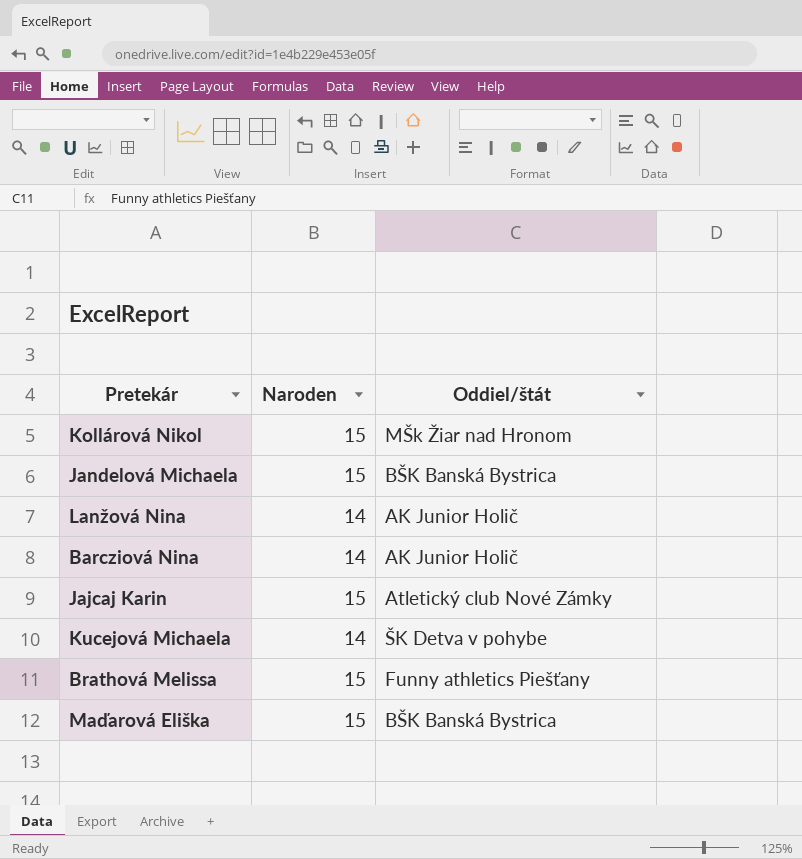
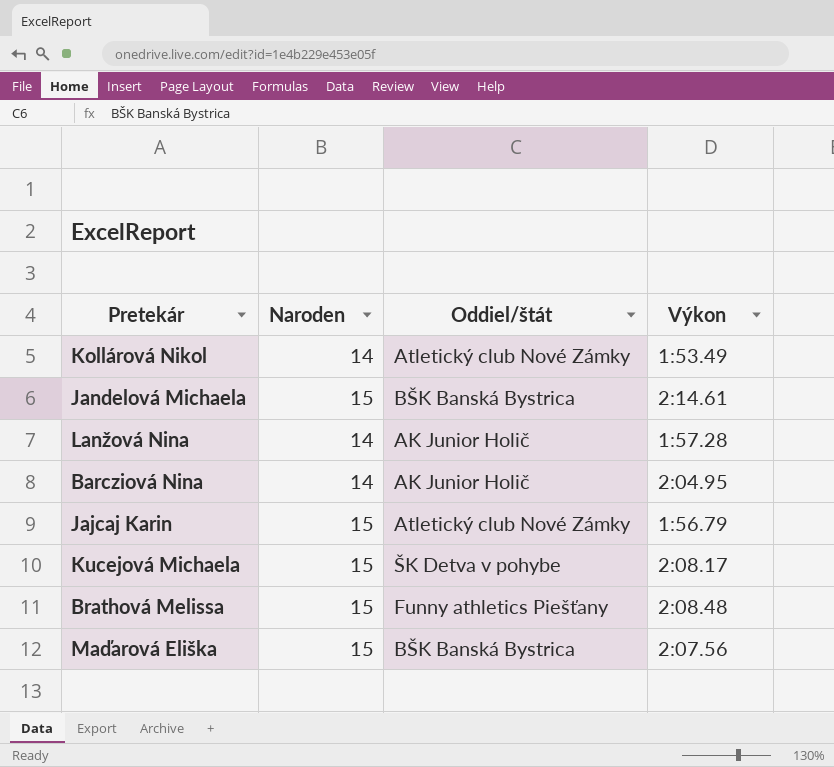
column Výkon | position: none -> 4
Kollárová Nikol | Naroden: 15 -> 14
Kollárová Nikol | Oddiel/štát: MŠk Žiar nad Hronom -> Atletický club Nové Zámky
Kucejová Michaela | Naroden: 14 -> 15

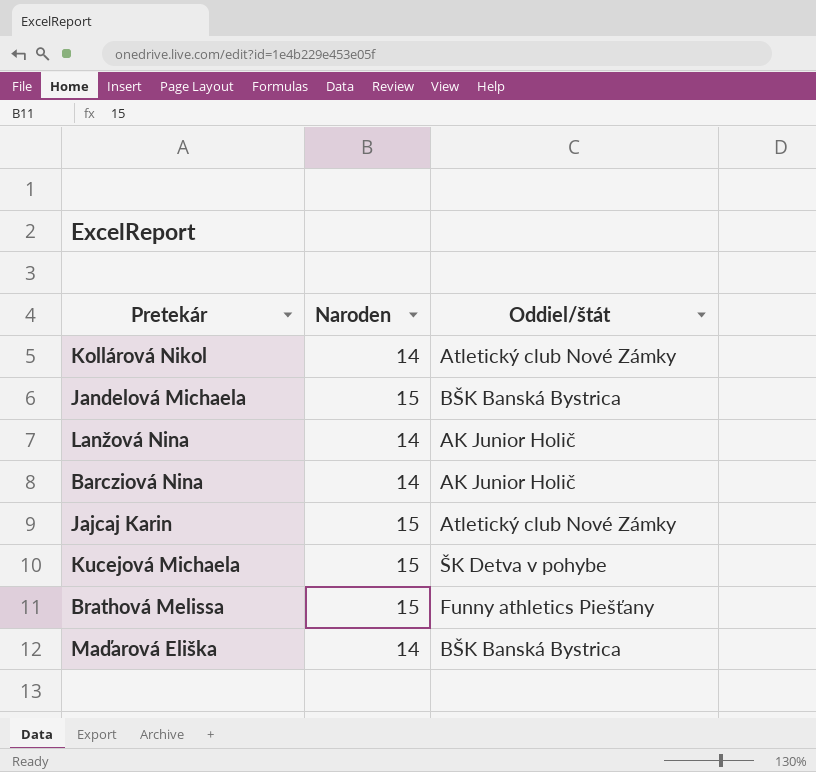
column Výkon | position: 4 -> none
Maďarová Eliška | Naroden: 15 -> 14

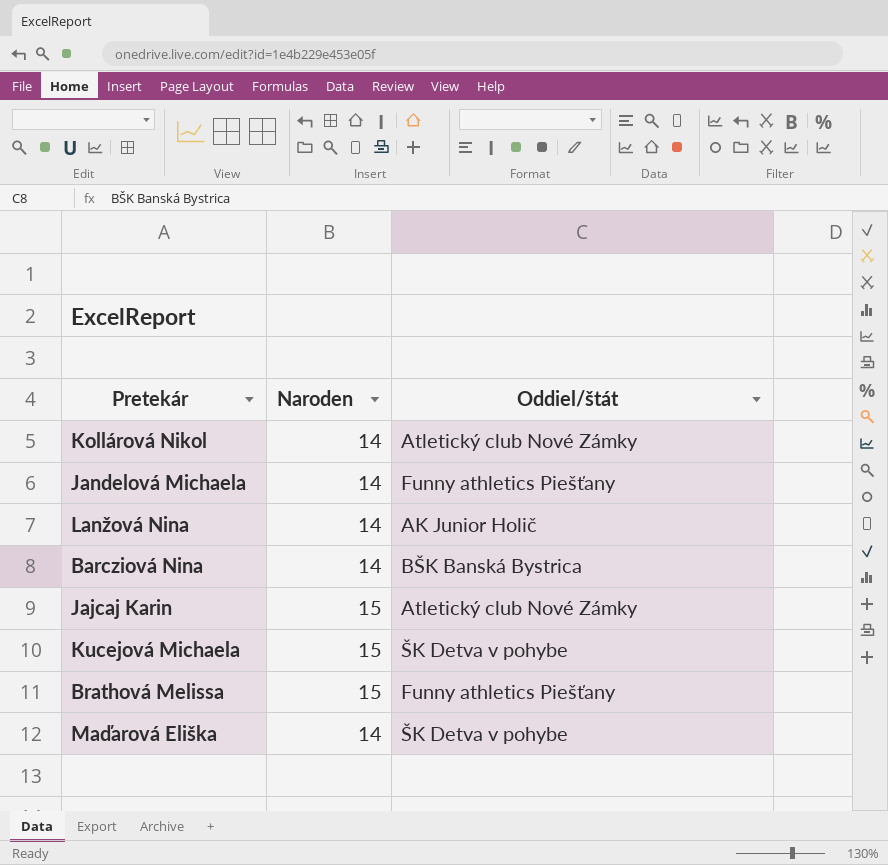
Jandelová Michaela | Naroden: 15 -> 14
Jandelová Michaela | Oddiel/štát: BŠK Banská Bystrica -> Funny athletics Piešťany
Barcziová Nina | Oddiel/štát: AK Junior Holič -> BŠK Banská Bystrica
Maďarová Eliška | Oddiel/štát: BŠK Banská Bystrica -> ŠK Detva v pohybe

